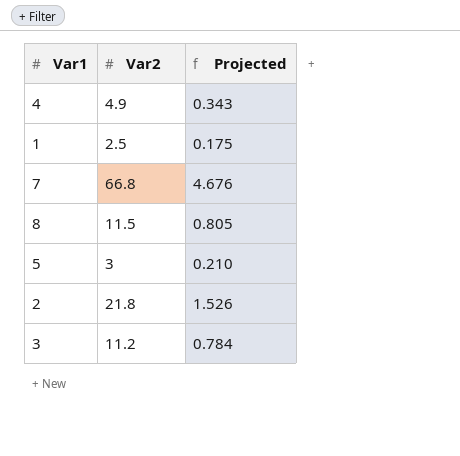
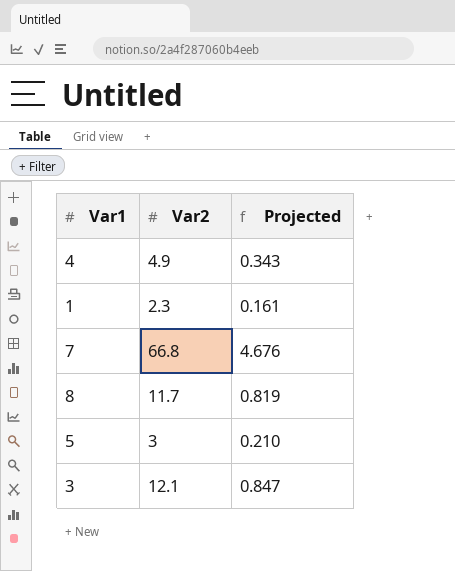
row 2: 21.8 | 1.526 -> none
1 | Var2: 2.5 -> 2.3
1 | Projected: 0.175 -> 0.161
8 | Var2: 11.5 -> 11.7
8 | Projected: 0.805 -> 0.819
3 | Var2: 11.2 -> 12.1
3 | Projected: 0.784 -> 0.847

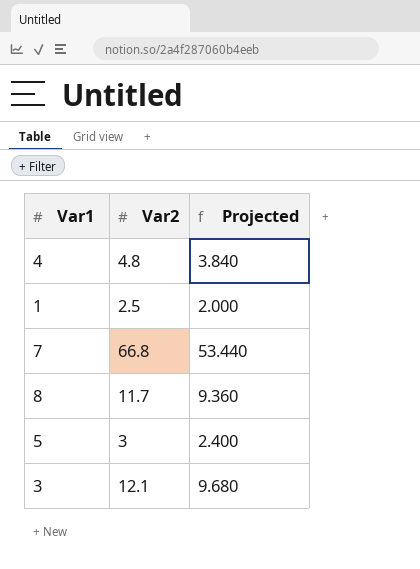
column Projected | formula: [Var2] * 0.07 -> [Var2] * 0.8
4 | Var2: 4.9 -> 4.8
1 | Var2: 2.3 -> 2.5

